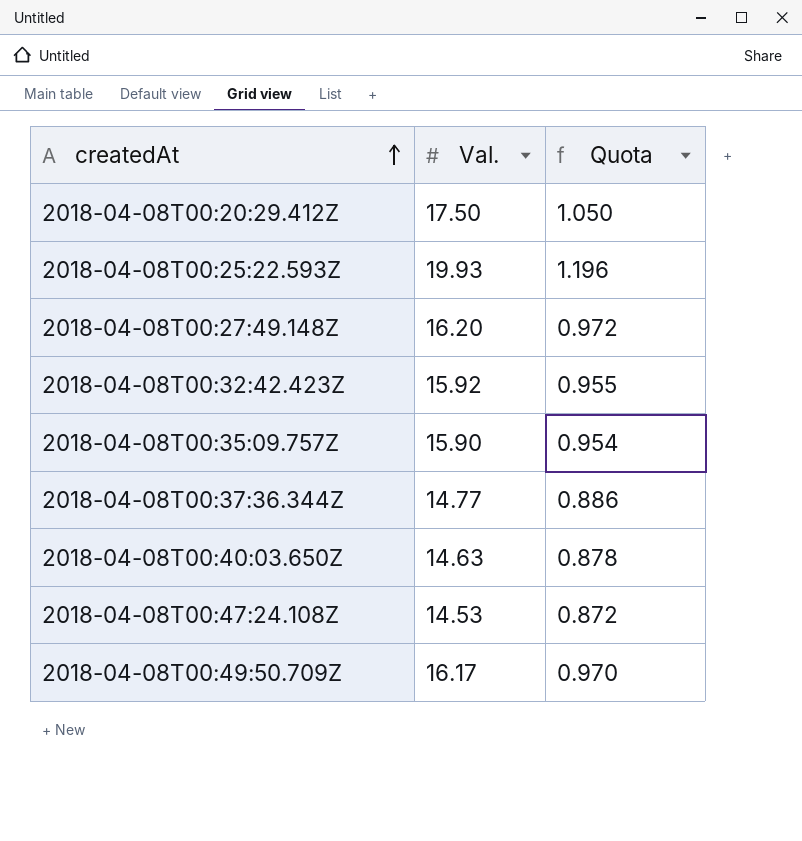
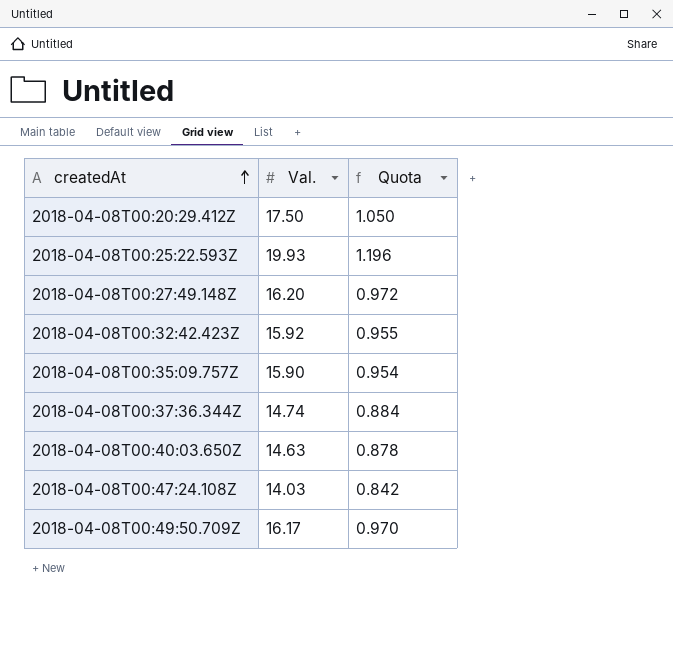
2018-04-08T00:37:36.344Z | Val.: 14.77 -> 14.74
2018-04-08T00:37:36.344Z | Quota: 0.886 -> 0.884
2018-04-08T00:47:24.108Z | Val.: 14.53 -> 14.03
2018-04-08T00:47:24.108Z | Quota: 0.872 -> 0.842

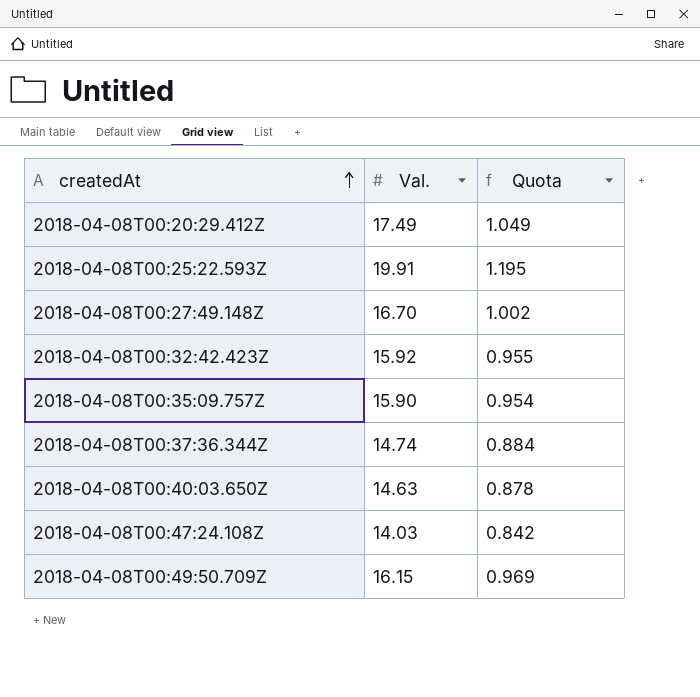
2018-04-08T00:20:29.412Z | Val.: 17.50 -> 17.49
2018-04-08T00:20:29.412Z | Quota: 1.050 -> 1.049
2018-04-08T00:25:22.593Z | Val.: 19.93 -> 19.91
2018-04-08T00:25:22.593Z | Quota: 1.196 -> 1.195
2018-04-08T00:27:49.148Z | Val.: 16.20 -> 16.70
2018-04-08T00:27:49.148Z | Quota: 0.972 -> 1.002
2018-04-08T00:49:50.709Z | Val.: 16.17 -> 16.15
2018-04-08T00:49:50.709Z | Quota: 0.970 -> 0.969

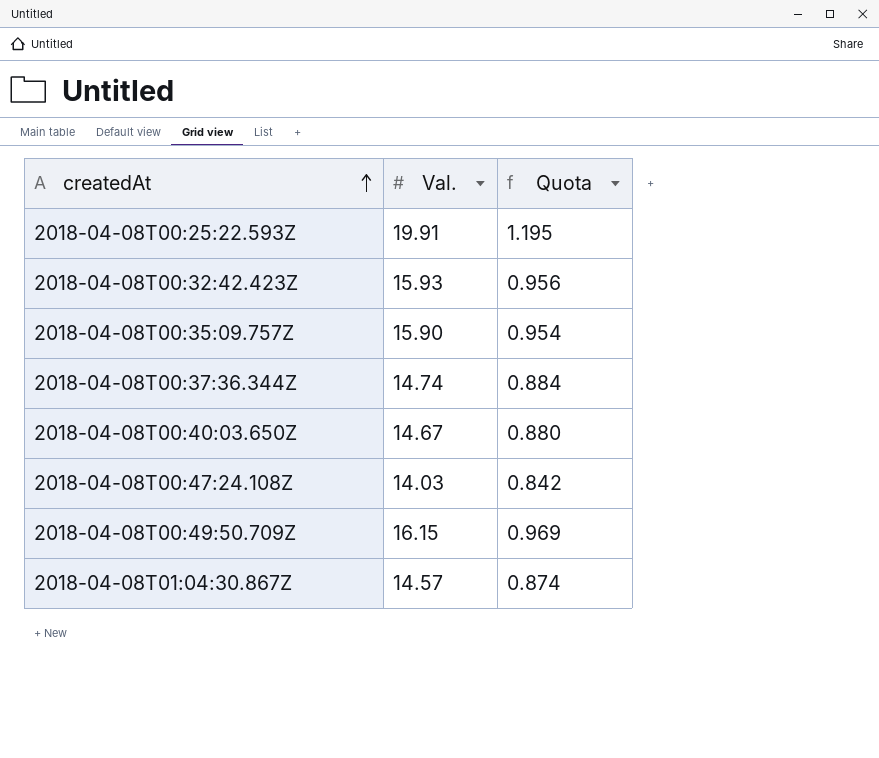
row 2018-04-08T00:20:29.412Z: 17.49 | 1.049 -> none
row 2018-04-08T00:27:49.148Z: 16.70 | 1.002 -> none
2018-04-08T00:32:42.423Z | Val.: 15.92 -> 15.93
2018-04-08T00:32:42.423Z | Quota: 0.955 -> 0.956
2018-04-08T00:40:03.650Z | Val.: 14.63 -> 14.67
2018-04-08T00:40:03.650Z | Quota: 0.878 -> 0.880
row 2018-04-08T01:04:30.867Z: none -> 14.57 | 0.874

